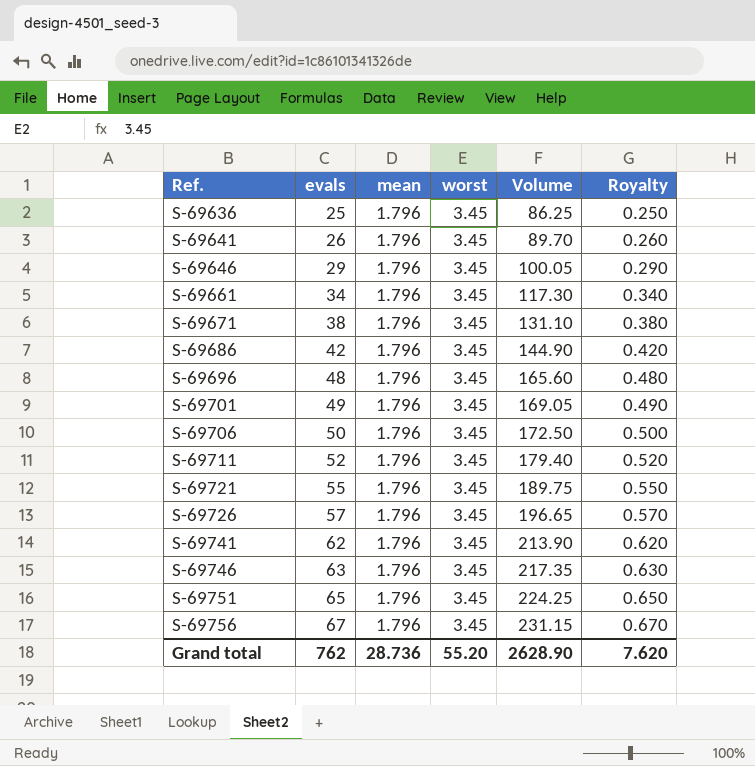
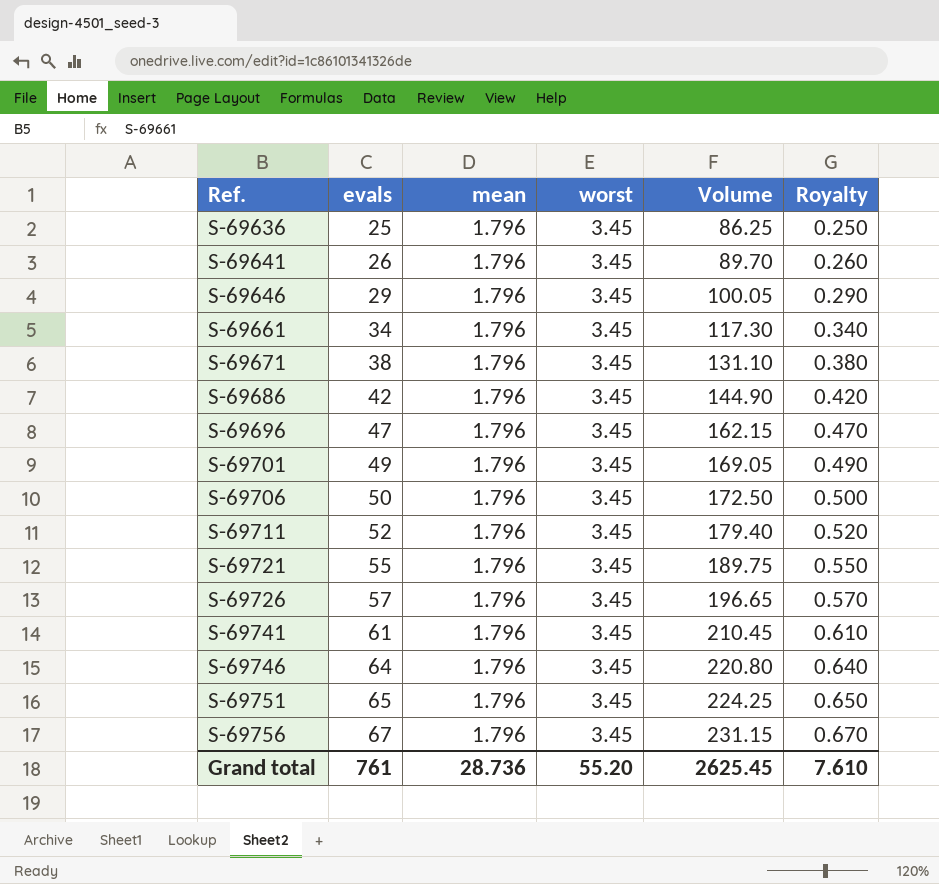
S-69696 | evals: 48 -> 47
S-69696 | Volume: 165.60 -> 162.15
S-69696 | Royalty: 0.480 -> 0.470
S-69741 | evals: 62 -> 61
S-69741 | Volume: 213.90 -> 210.45
S-69741 | Royalty: 0.620 -> 0.610
S-69746 | evals: 63 -> 64
S-69746 | Volume: 217.35 -> 220.80
S-69746 | Royalty: 0.630 -> 0.640
Grand total | evals: 762 -> 761
Grand total | Volume: 2628.90 -> 2625.45
Grand total | Royalty: 7.620 -> 7.610

